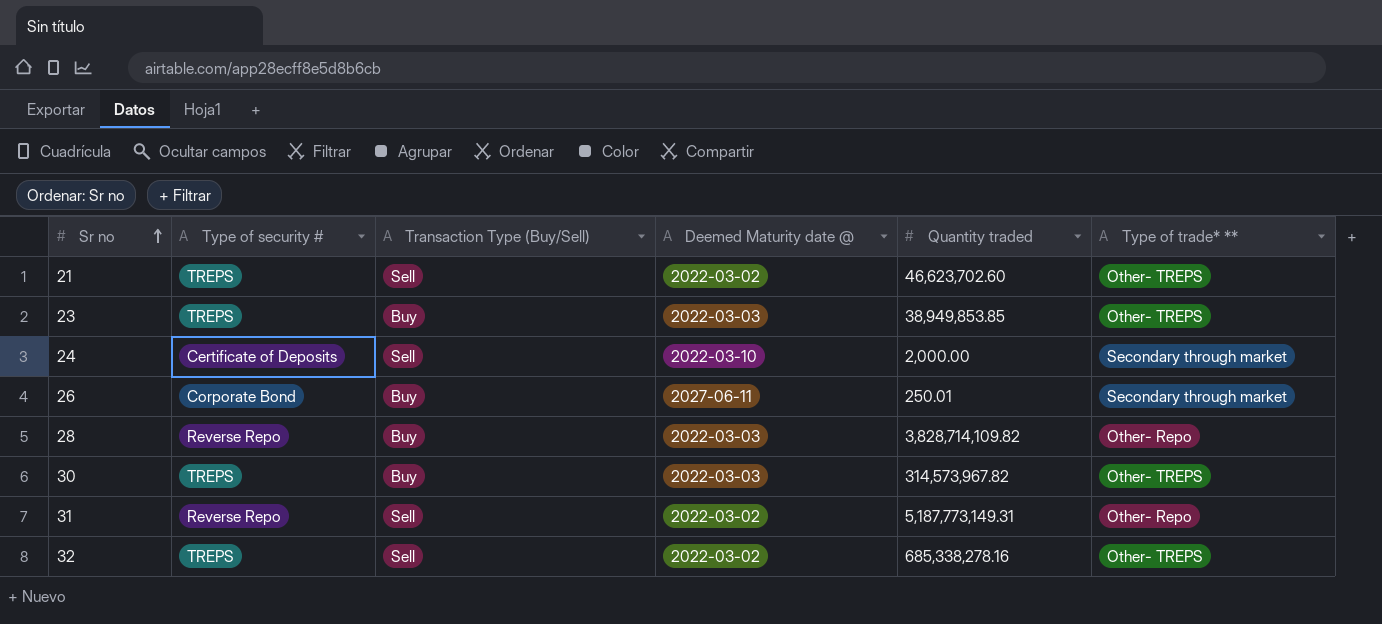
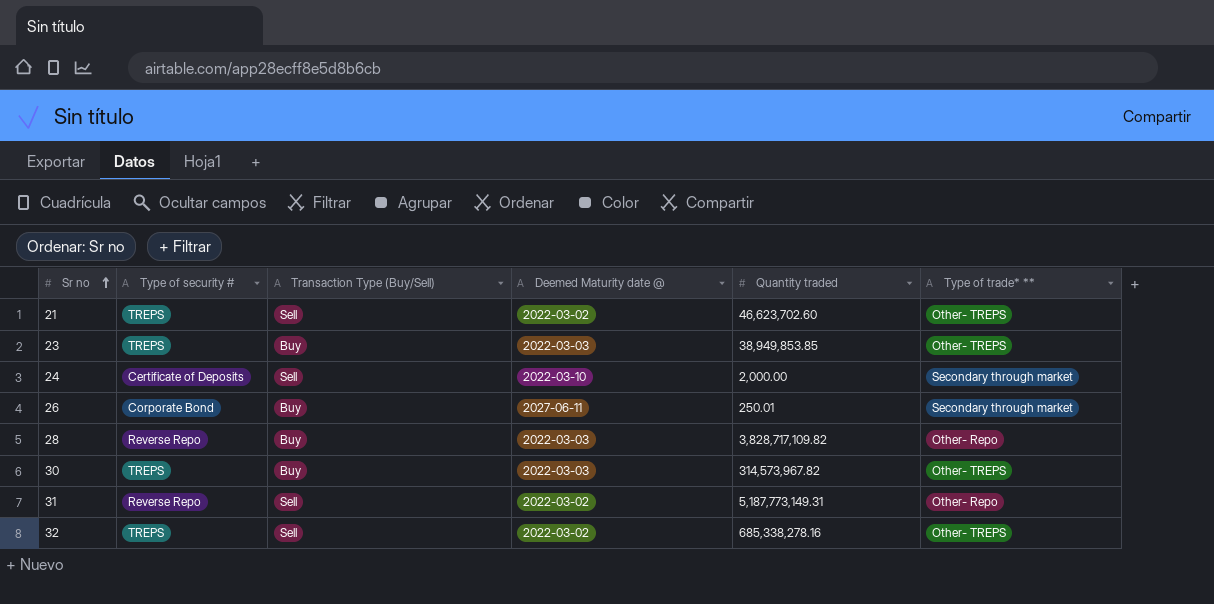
28 | Quantity traded: 3,828,714,109.82 -> 3,828,717,109.82

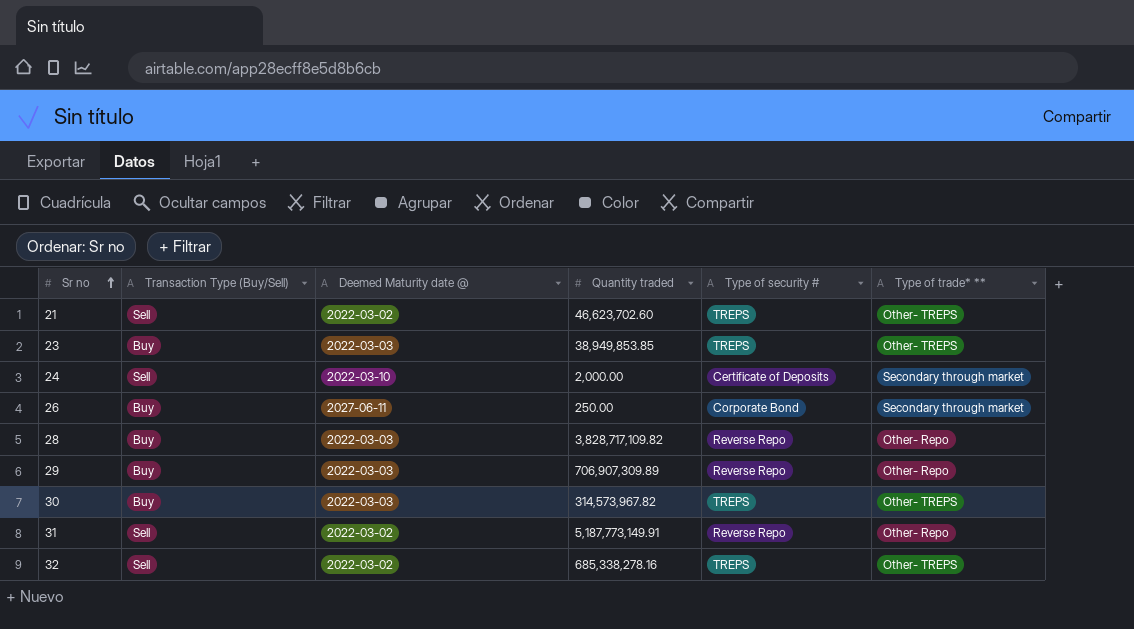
column Type of security # | position: 2 -> 5
26 | Quantity traded: 250.01 -> 250.00
row 29: none -> Buy | 2022-03-03 | 706,907,309.89 | Reverse Repo | Other- Repo
31 | Quantity traded: 5,187,773,149.31 -> 5,187,773,149.91

